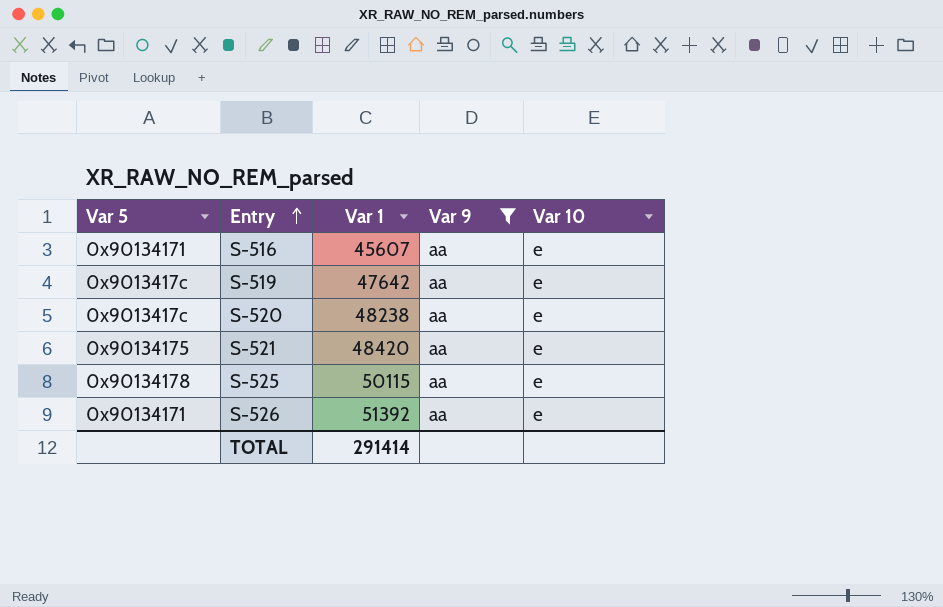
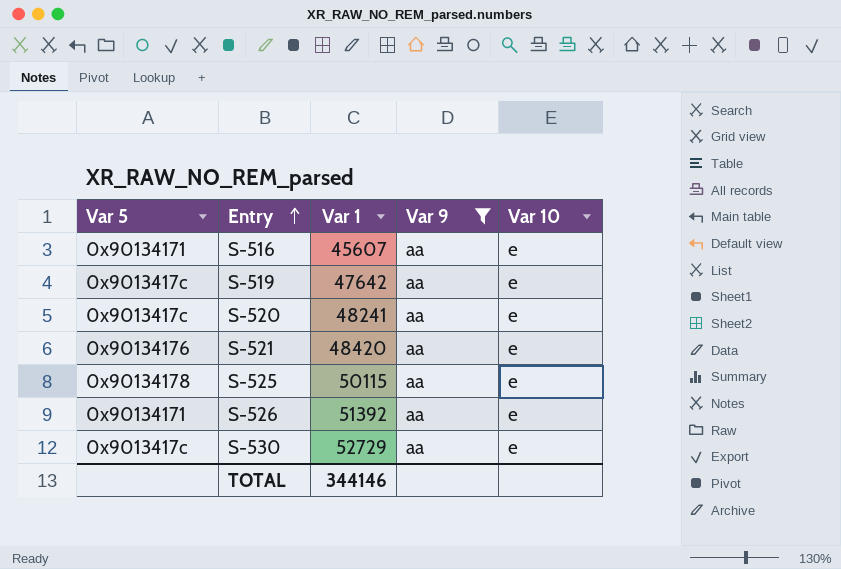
S-520 | Var 1: 48238 -> 48241
S-521 | Var 5: 0x90134175 -> 0x90134176
row S-530: none -> 0x9013417c | 52729 | aa | e
TOTAL | Var 1: 291414 -> 344146

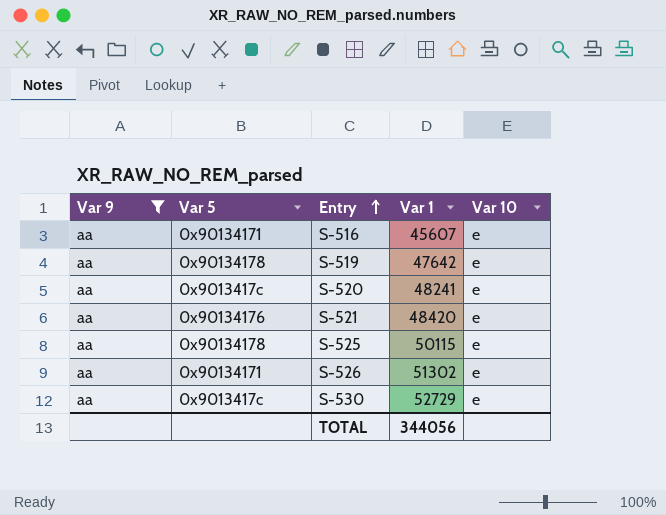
column Var 9 | position: 4 -> 1
S-519 | Var 5: 0x9013417c -> 0x90134178
S-526 | Var 1: 51392 -> 51302
TOTAL | Var 1: 344146 -> 344056

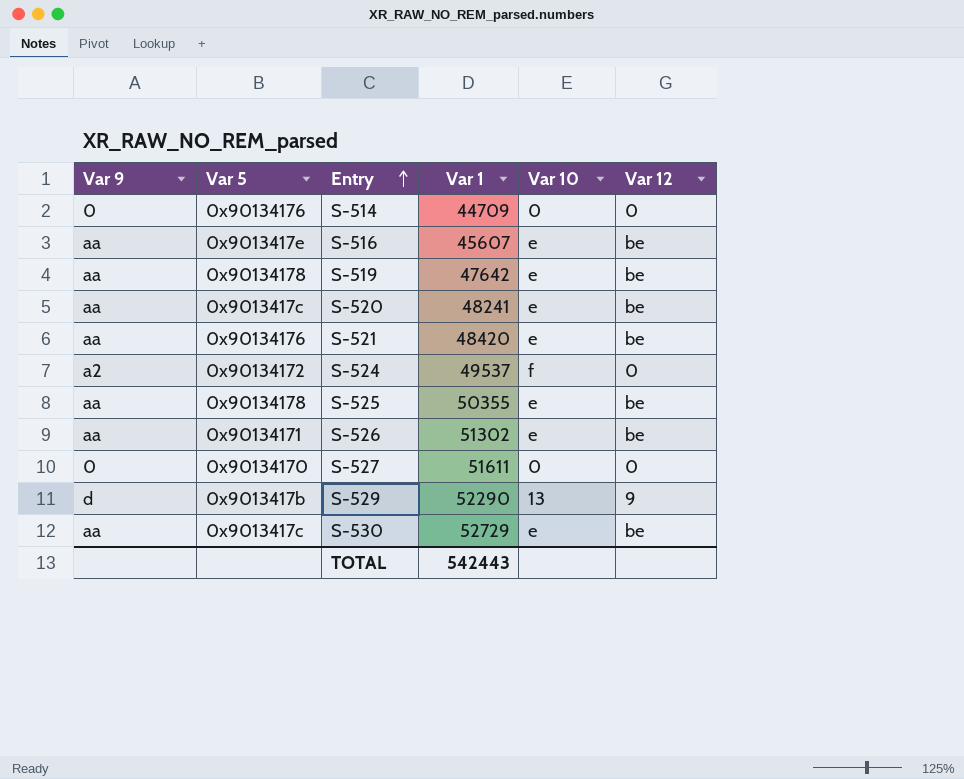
filter: Var 9 = aa -> none
column Var 12 | position: none -> 6
S-516 | Var 5: 0x90134171 -> 0x9013417e
S-525 | Var 1: 50115 -> 50355
TOTAL | Var 1: 344056 -> 542443

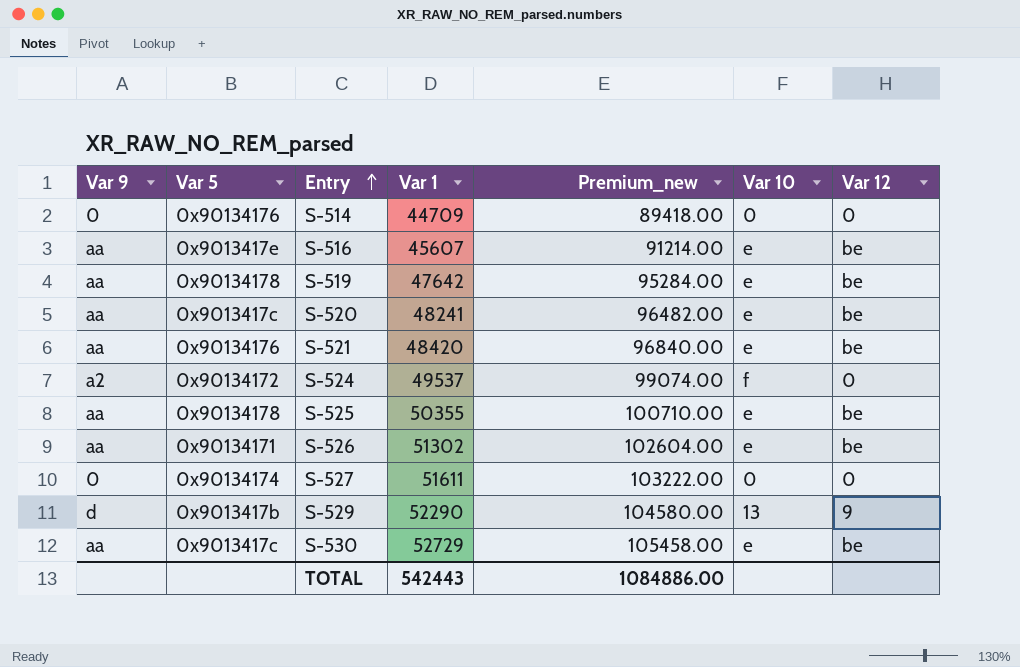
column Premium_new | formula: none -> [Var 1] * 2
S-527 | Var 5: 0x90134170 -> 0x90134174

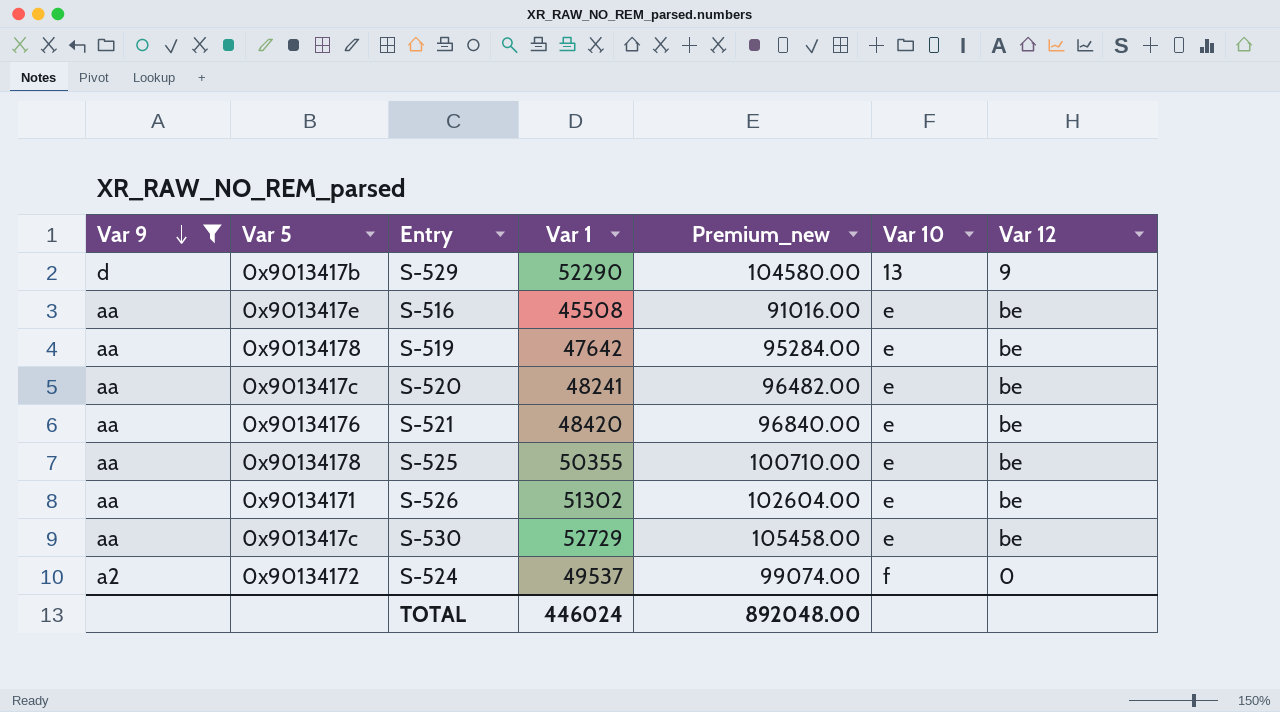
filter: none -> Var 9 != 0
row order: Entry ascending -> Var 9 descending
S-516 | Var 1: 45607 -> 45508
S-516 | Premium_new: 91214.00 -> 91016.00
TOTAL | Var 1: 542443 -> 446024
TOTAL | Premium_new: 1084886.00 -> 892048.00

